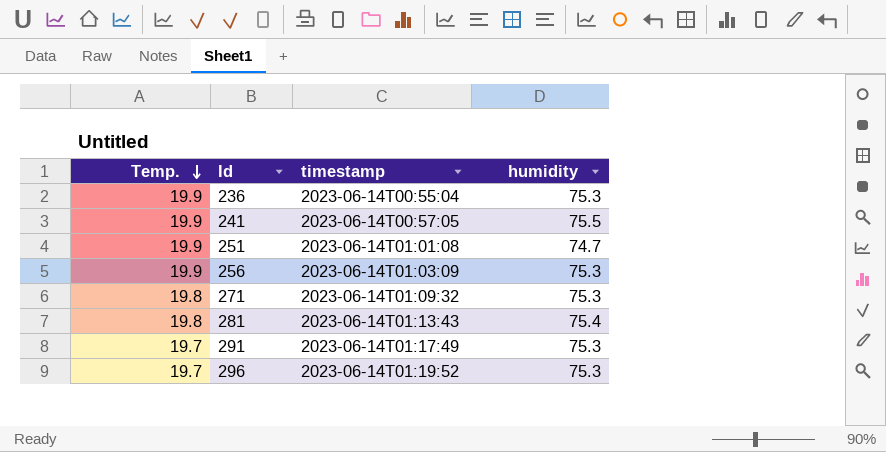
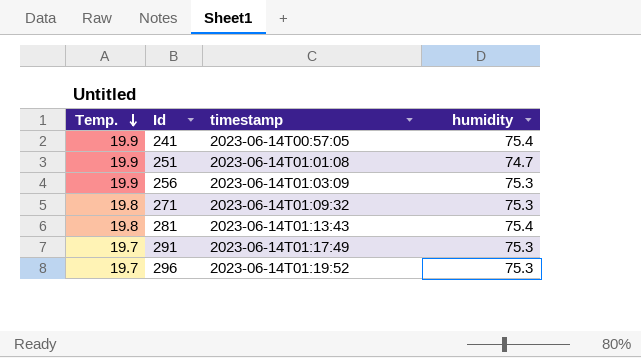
row 236: 19.9 | 2023-06-14T00:55:04 | 75.3 -> none
241 | humidity: 75.5 -> 75.4

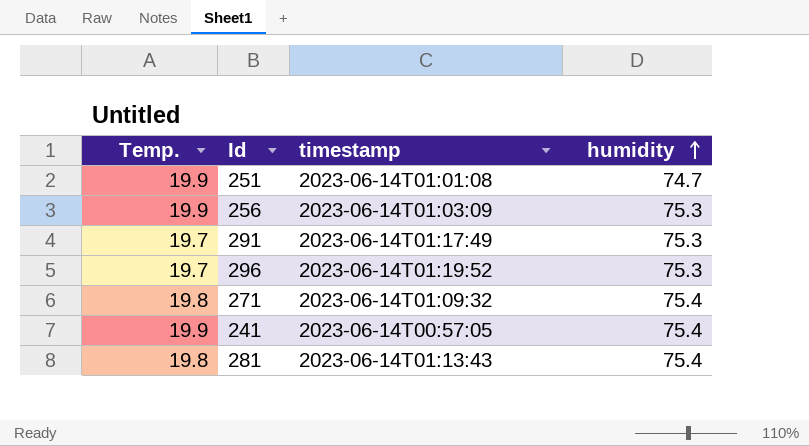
row order: Temp. descending -> humidity ascending
271 | humidity: 75.3 -> 75.4

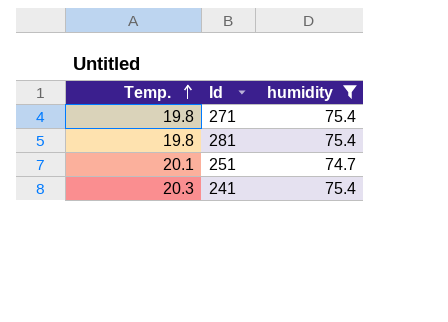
filter: none -> humidity != 75.3
row order: humidity ascending -> Temp. ascending
column timestamp | position: 3 -> none
251 | Temp.: 19.9 -> 20.1
241 | Temp.: 19.9 -> 20.3

